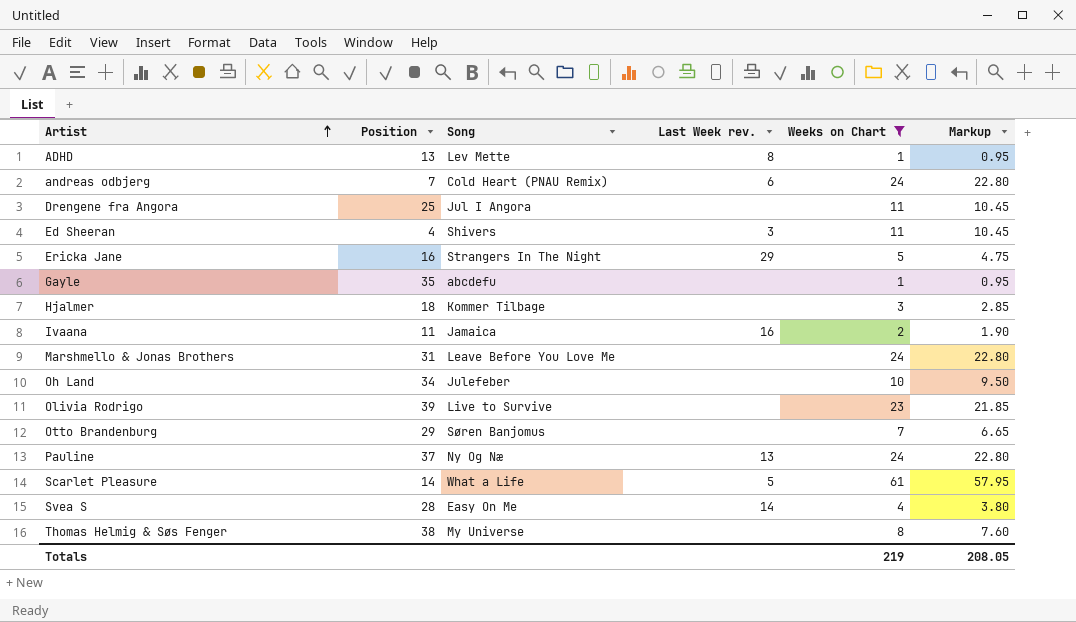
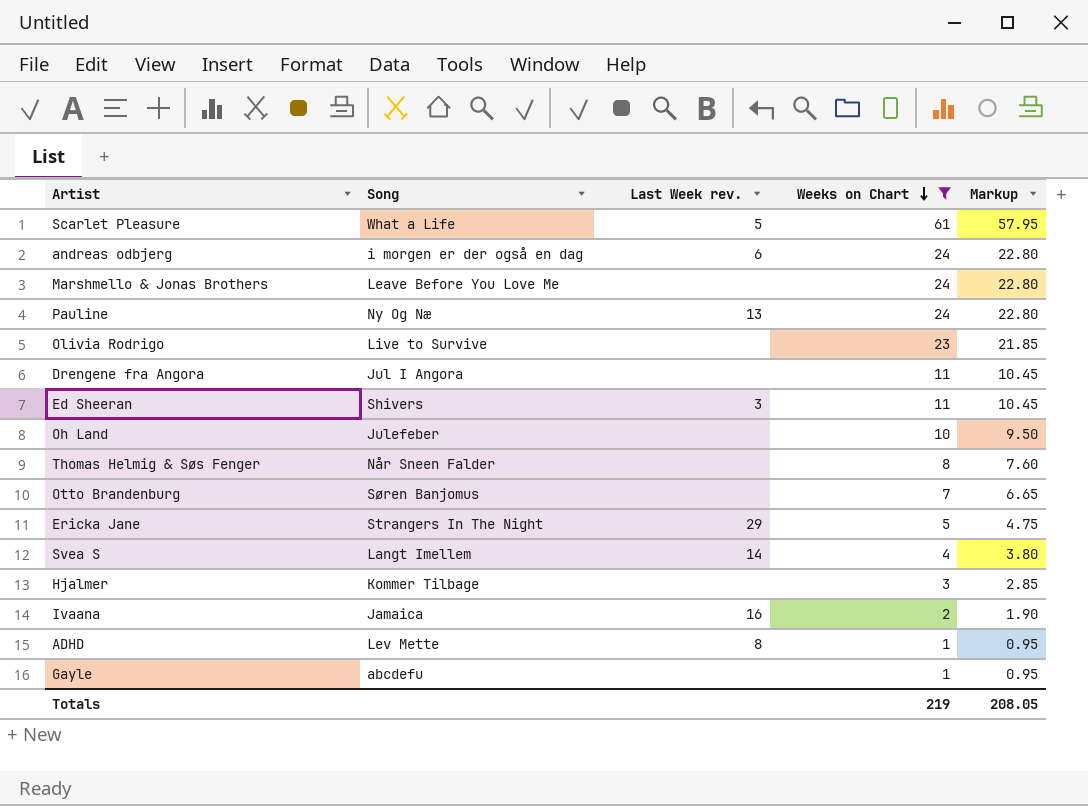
row order: Artist ascending -> Weeks on Chart descending
column Position | position: 2 -> none
andreas odbjerg | Song: Cold Heart (PNAU Remix) -> i morgen er der også en dag
Thomas Helmig & Søs Fenger | Song: My Universe -> Når Sneen Falder
Svea S | Song: Easy On Me -> Langt Imellem

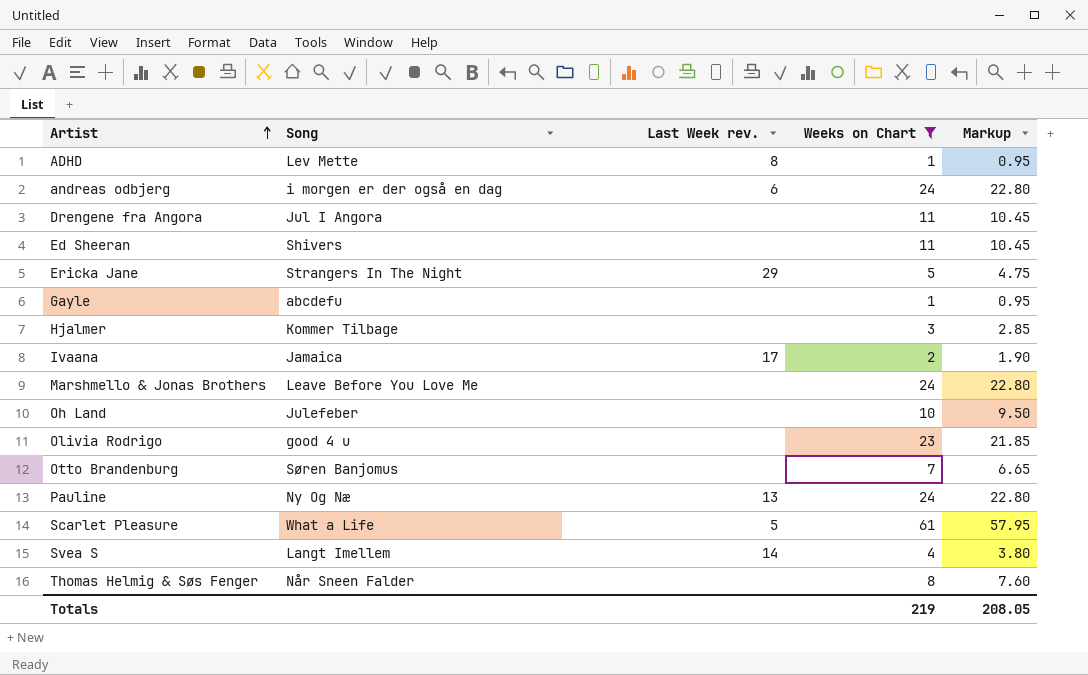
row order: Weeks on Chart descending -> Artist ascending
Ed Sheeran | Last Week rev.: 3 -> none
Ivaana | Last Week rev.: 16 -> 17
Olivia Rodrigo | Song: Live to Survive -> good 4 u

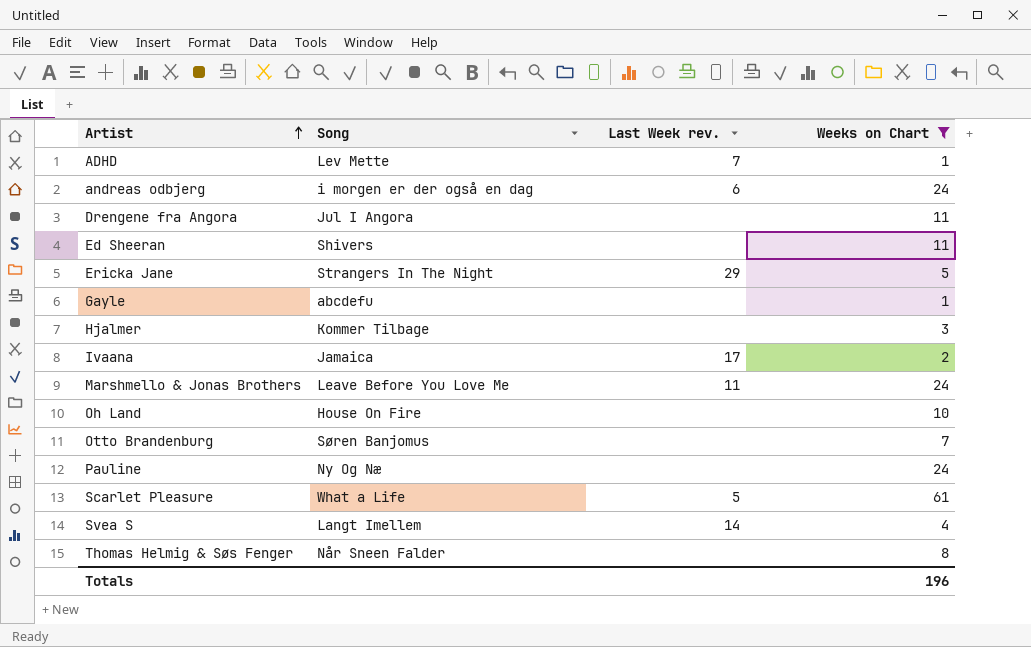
column Markup | formula: [Weeks on Chart] * 0.95 -> none
row Olivia Rodrigo: good 4 u | none | 23 | 21.85 -> none
ADHD | Last Week rev.: 8 -> 7
Marshmello & Jonas Brothers | Last Week rev.: none -> 11
Oh Land | Song: Julefeber -> House On Fire
Pauline | Last Week rev.: 13 -> none
Totals | Weeks on Chart: 219 -> 196

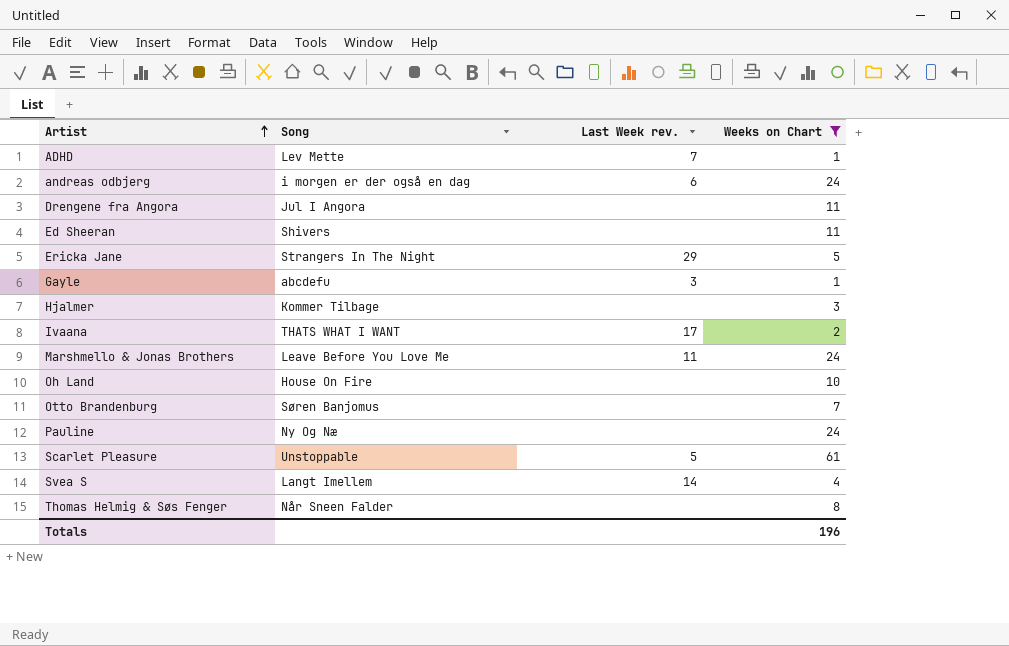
Gayle | Last Week rev.: none -> 3
Ivaana | Song: Jamaica -> THATS WHAT I WANT
Scarlet Pleasure | Song: What a Life -> Unstoppable

